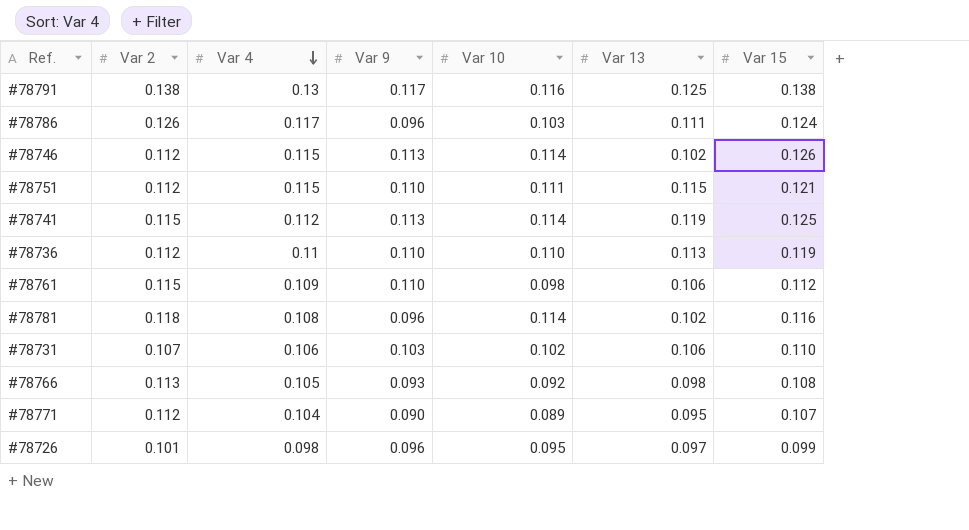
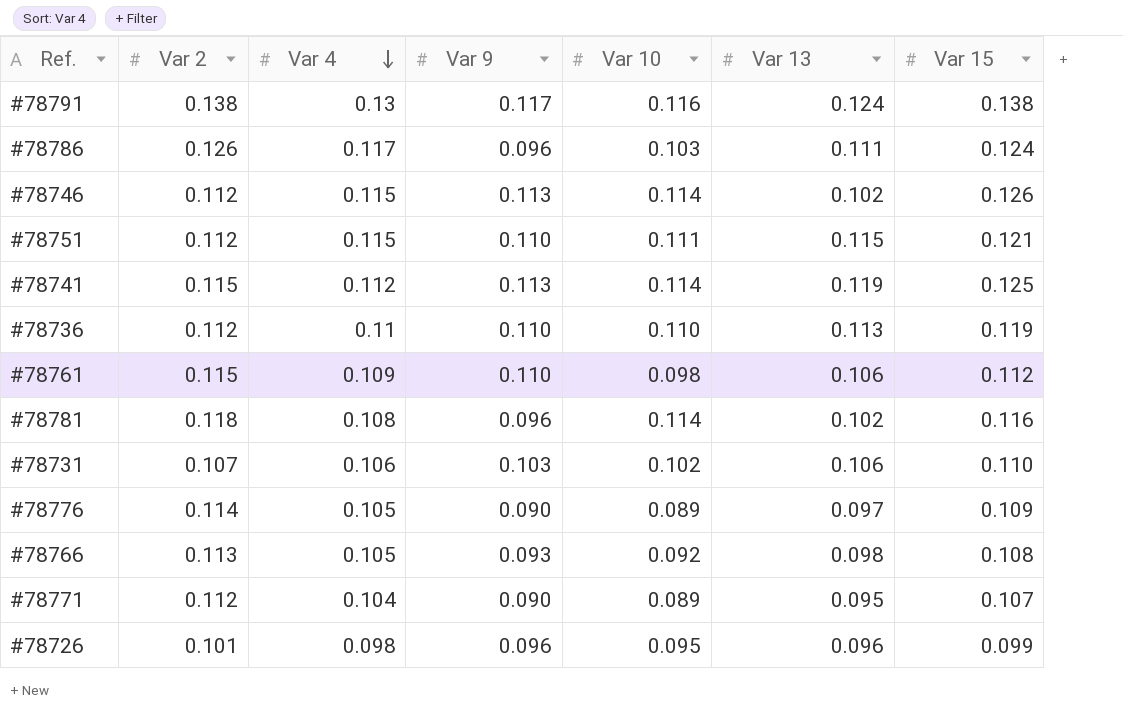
#78791 | Var 13: 0.125 -> 0.124
row #78776: none -> 0.114 | 0.105 | 0.090 | 0.089 | 0.097 | 0.109
#78726 | Var 13: 0.097 -> 0.096

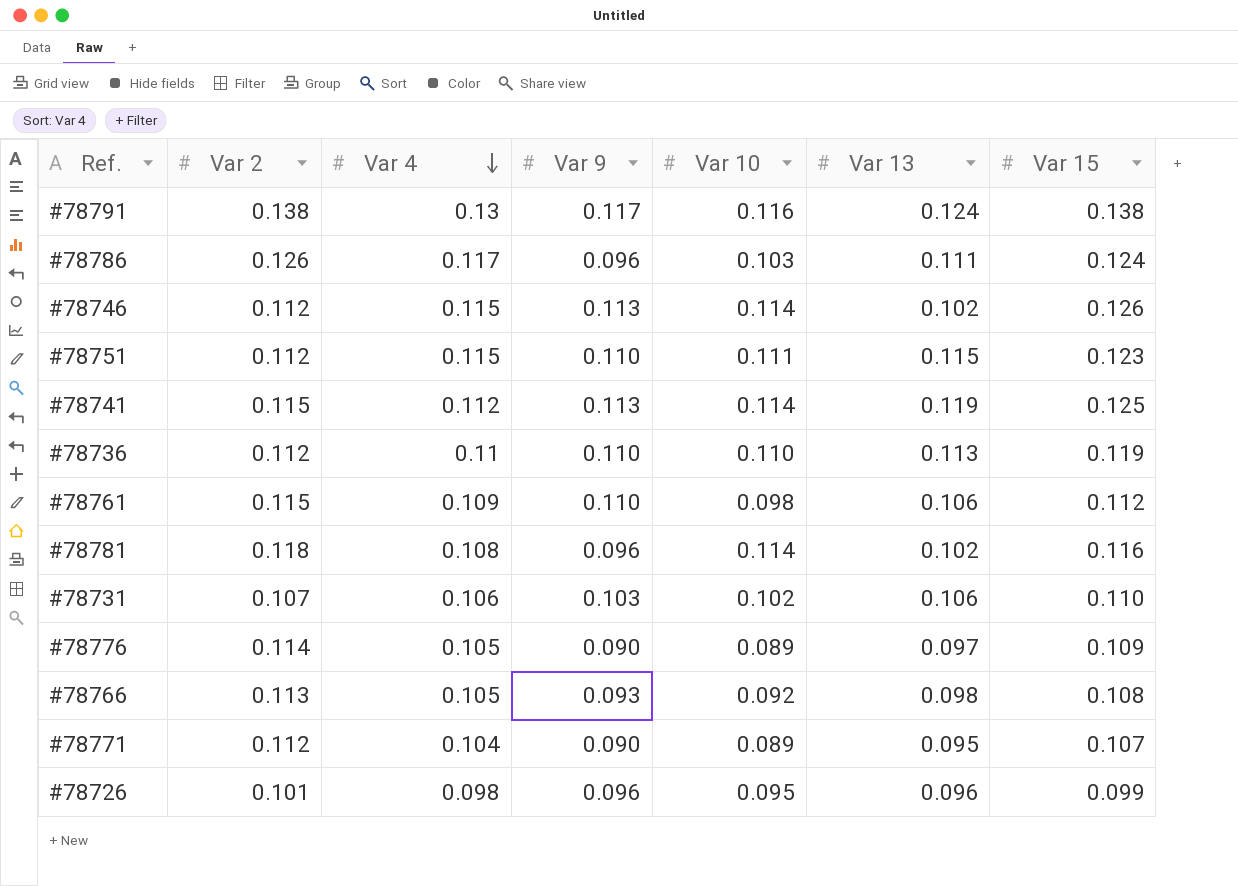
#78751 | Var 15: 0.121 -> 0.123

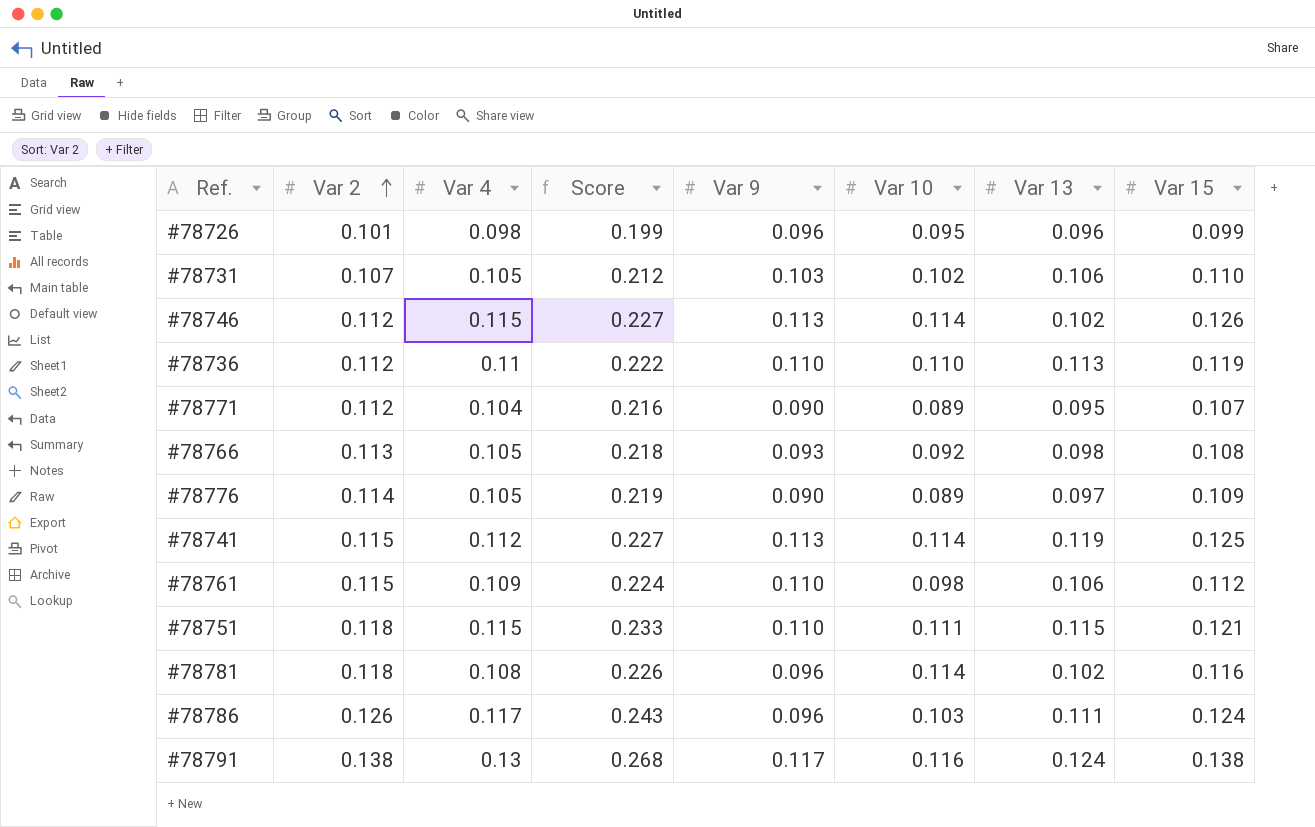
row order: Var 4 descending -> Var 2 ascending
column Score | formula: none -> [Var 2] + [Var 4]
#78731 | Var 4: 0.106 -> 0.105
#78751 | Var 2: 0.112 -> 0.118
#78751 | Var 15: 0.123 -> 0.121

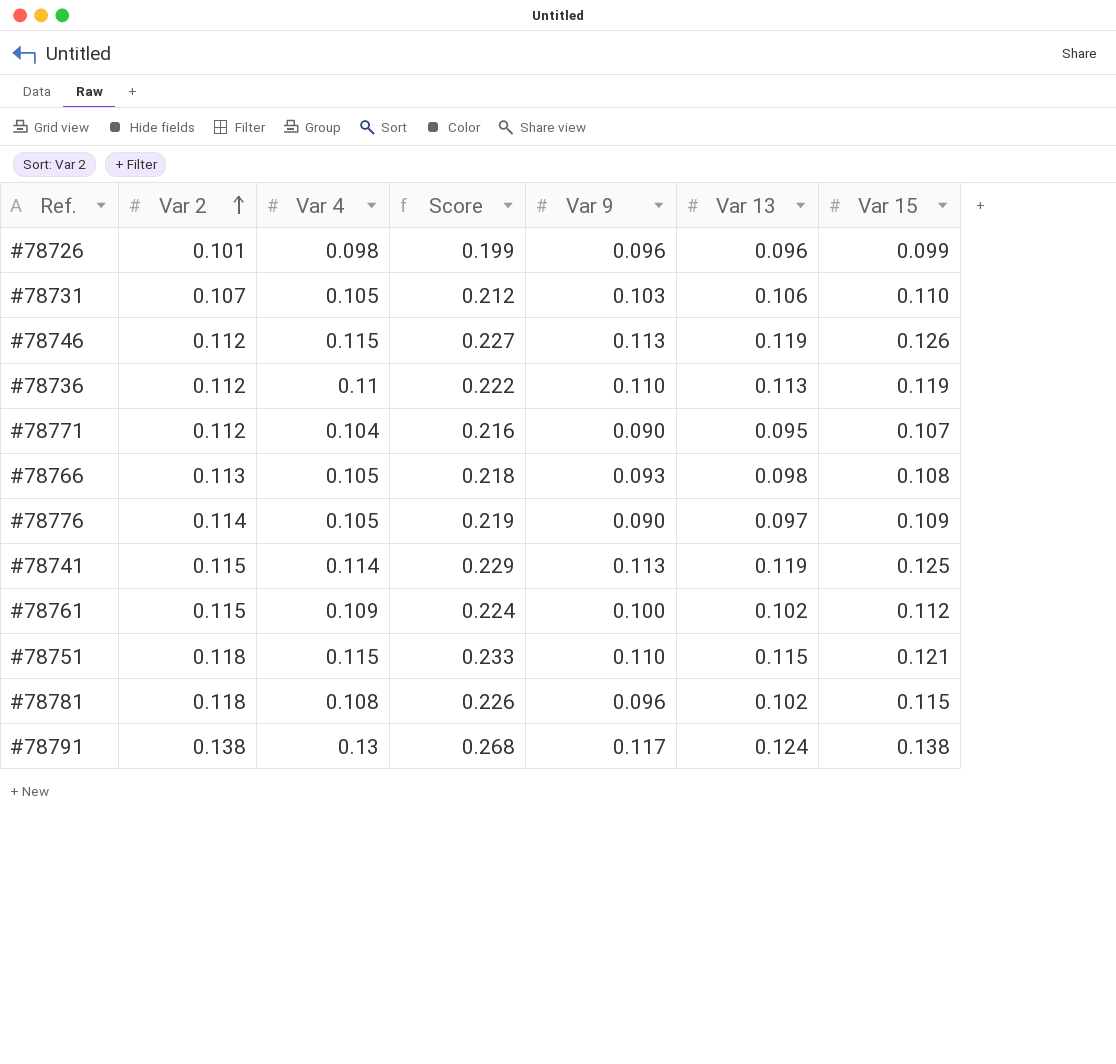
column Var 10 | position: 6 -> none
row #78786: 0.126 | 0.117 | 0.243 | 0.096 | 0.103 | 0.111 | 0.124 -> none
#78746 | Var 13: 0.102 -> 0.119
#78741 | Var 4: 0.112 -> 0.114
#78741 | Score: 0.227 -> 0.229
#78761 | Var 9: 0.110 -> 0.100
#78761 | Var 13: 0.106 -> 0.102
#78781 | Var 15: 0.116 -> 0.115

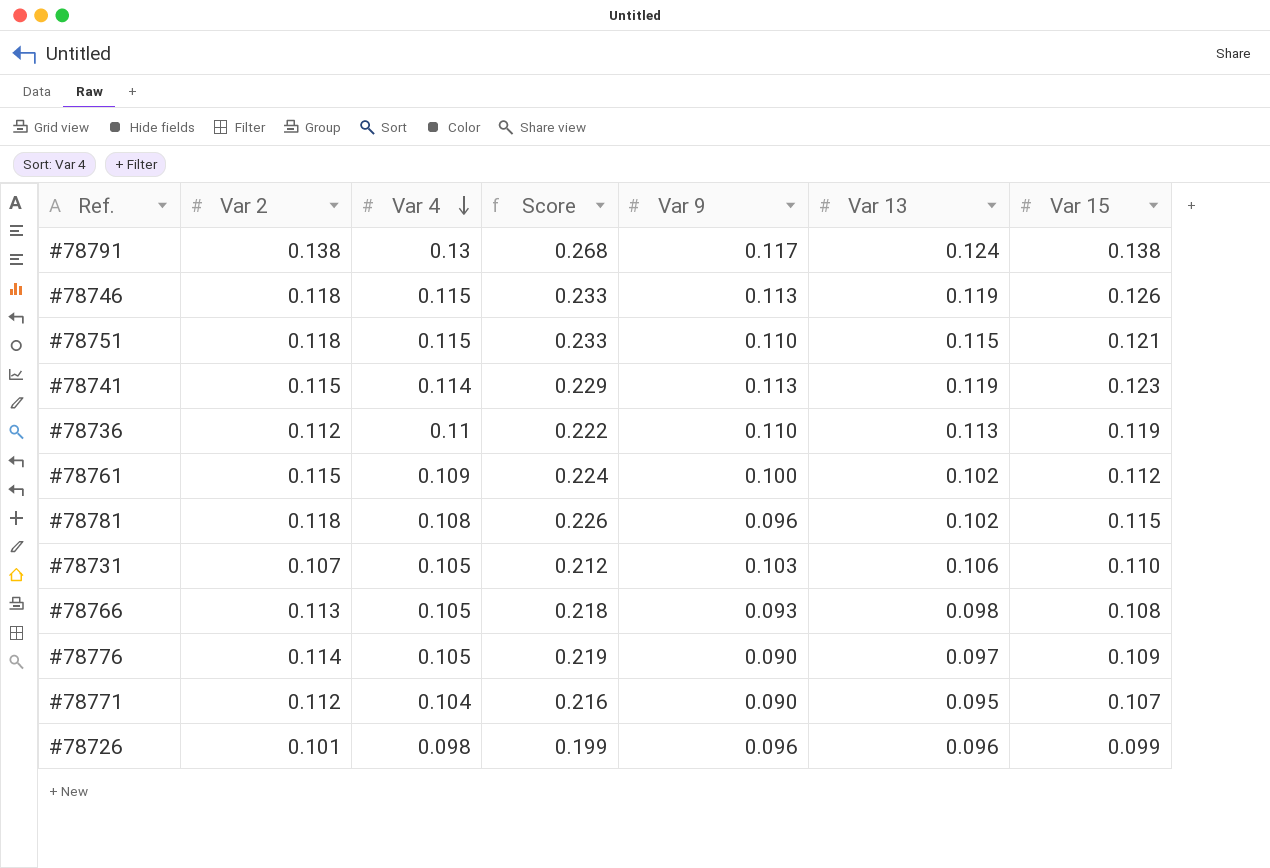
row order: Var 2 ascending -> Var 4 descending
#78746 | Var 2: 0.112 -> 0.118
#78746 | Score: 0.227 -> 0.233
#78741 | Var 15: 0.125 -> 0.123

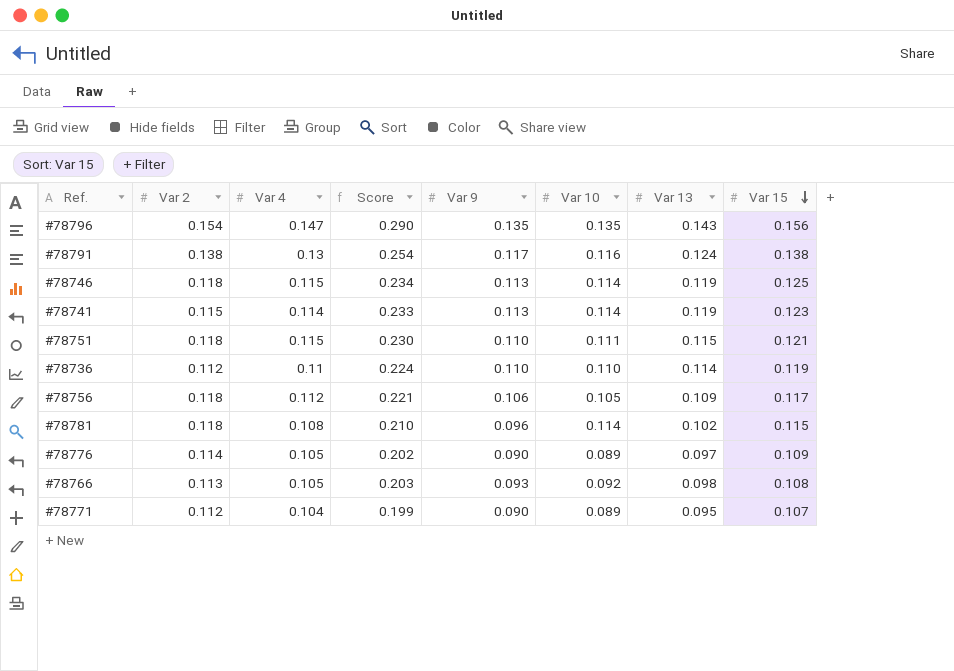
row order: Var 4 descending -> Var 15 descending
column Score | formula: [Var 2] + [Var 4] -> [Var 4] + [Var 13]
column Var 10 | position: none -> 6
row #78761: 0.115 | 0.109 | 0.224 | 0.100 | 0.102 | 0.112 -> none
row #78731: 0.107 | 0.105 | 0.212 | 0.103 | 0.106 | 0.110 -> none
row #78726: 0.101 | 0.098 | 0.199 | 0.096 | 0.096 | 0.099 -> none
row #78796: none -> 0.154 | 0.147 | 0.290 | 0.135 | 0.135 | 0.143 | 0.156
#78746 | Var 15: 0.126 -> 0.125
#78736 | Var 13: 0.113 -> 0.114
row #78756: none -> 0.118 | 0.112 | 0.221 | 0.106 | 0.105 | 0.109 | 0.117

